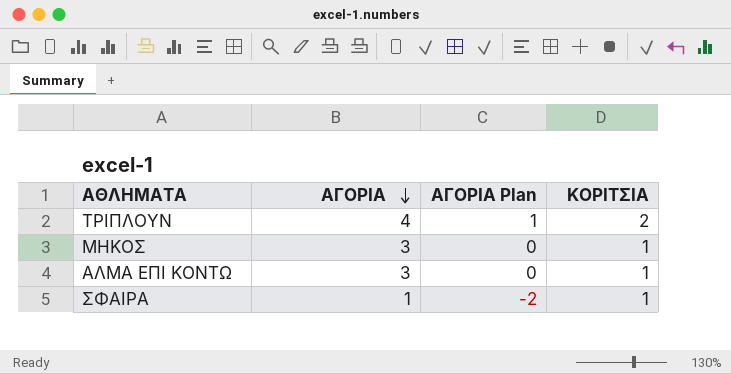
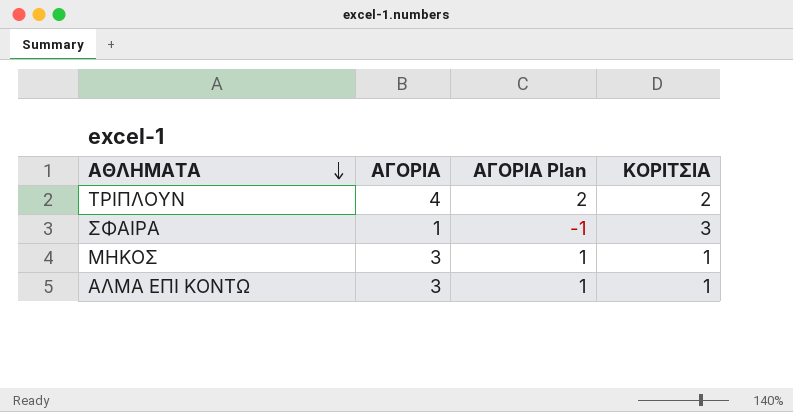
row order: ΑΓΟΡΙΑ descending -> ΑΘΛΗΜΑΤΑ descending
column ΑΓΟΡΙΑ Plan | formula: [ΑΓΟΡΙΑ] - 3 -> [ΑΓΟΡΙΑ] - 2
ΣΦΑΙΡΑ | ΚΟΡΙΤΣΙΑ: 1 -> 3

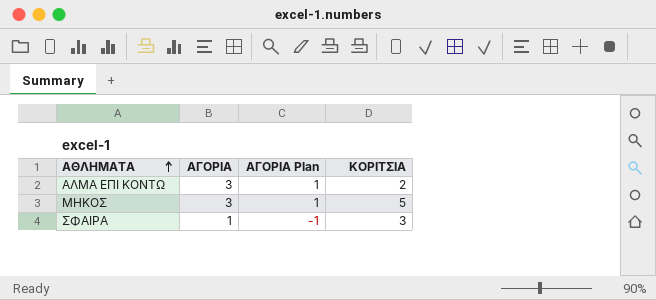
row order: ΑΘΛΗΜΑΤΑ descending -> ΑΘΛΗΜΑΤΑ ascending
row ΤΡΙΠΛΟΥΝ: 4 | 2 | 2 -> none
ΑΛΜΑ ΕΠΙ ΚΟΝΤΩ | ΚΟΡΙΤΣΙΑ: 1 -> 2
ΜΗΚΟΣ | ΚΟΡΙΤΣΙΑ: 1 -> 5

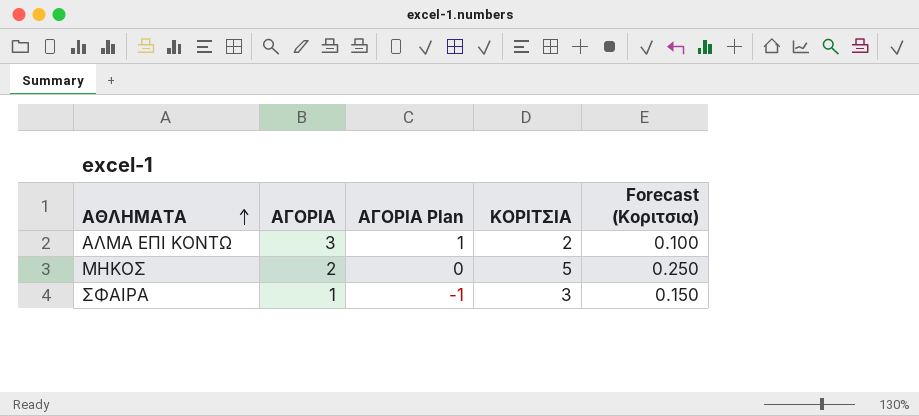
column Forecast (Κοριτσια) | formula: none -> [ΚΟΡΙΤΣΙΑ] * 0.05
ΜΗΚΟΣ | ΑΓΟΡΙΑ: 3 -> 2
ΜΗΚΟΣ | ΑΓΟΡΙΑ Plan: 1 -> 0

